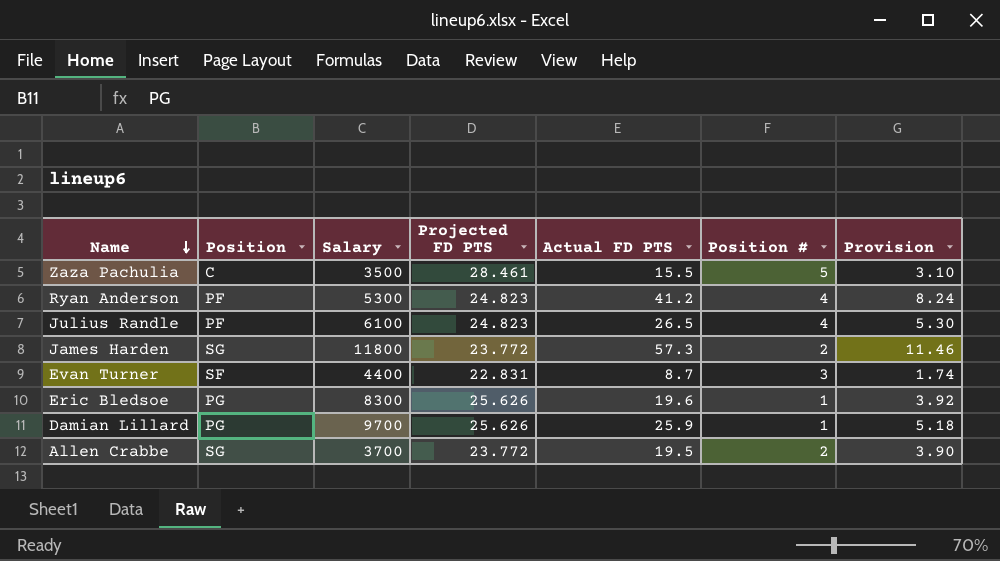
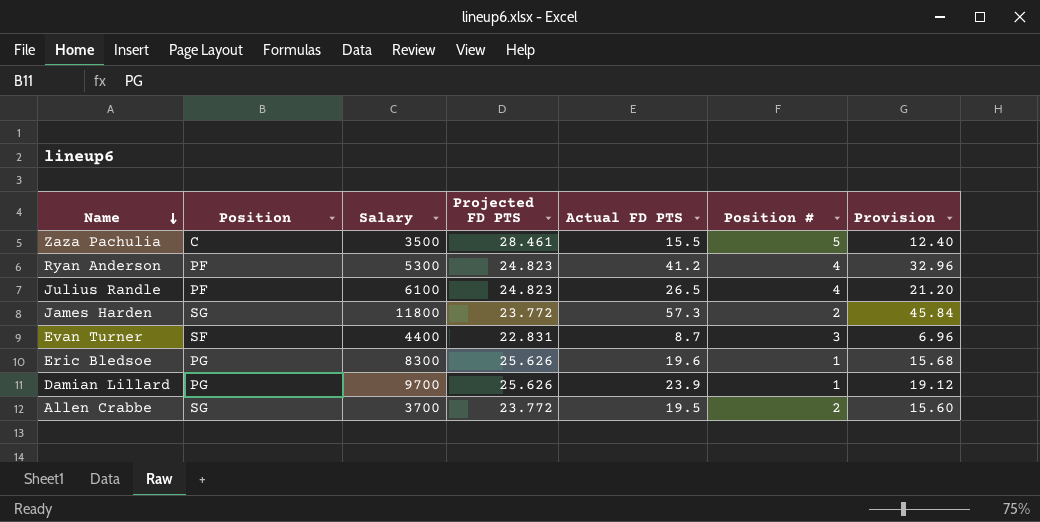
column Provision | formula: [Actual FD PTS] * 0.2 -> [Actual FD PTS] * 0.8
Damian Lillard | Actual FD PTS: 25.9 -> 23.9

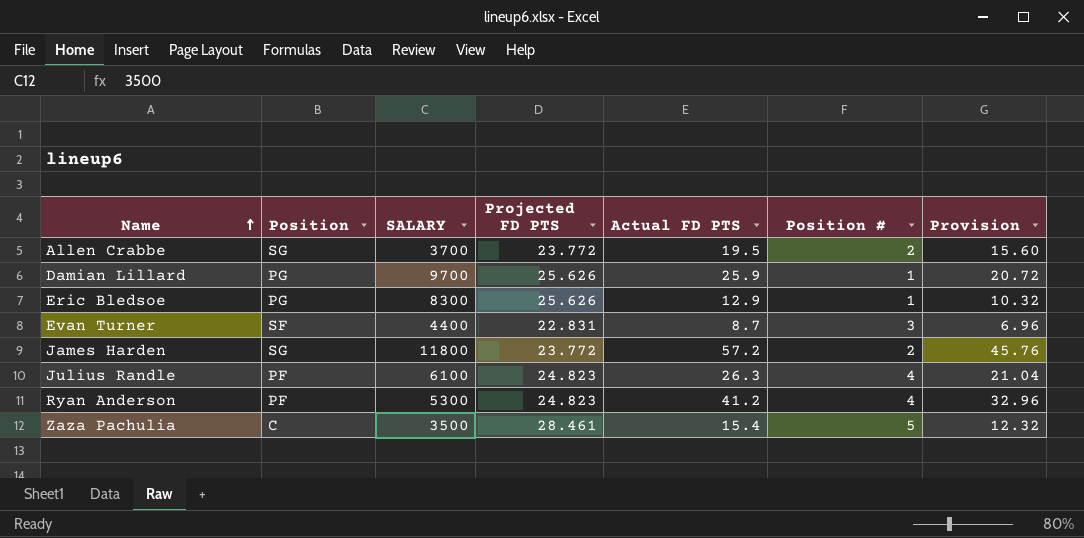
row order: Name descending -> Name ascending
column name: Salary -> SALARY
Damian Lillard | Actual FD PTS: 23.9 -> 25.9
Damian Lillard | Provision: 19.12 -> 20.72
Eric Bledsoe | Actual FD PTS: 19.6 -> 12.9
Eric Bledsoe | Provision: 15.68 -> 10.32
James Harden | Actual FD PTS: 57.3 -> 57.2
James Harden | Provision: 45.84 -> 45.76
Julius Randle | Actual FD PTS: 26.5 -> 26.3
Julius Randle | Provision: 21.20 -> 21.04
Zaza Pachulia | Actual FD PTS: 15.5 -> 15.4
Zaza Pachulia | Provision: 12.40 -> 12.32

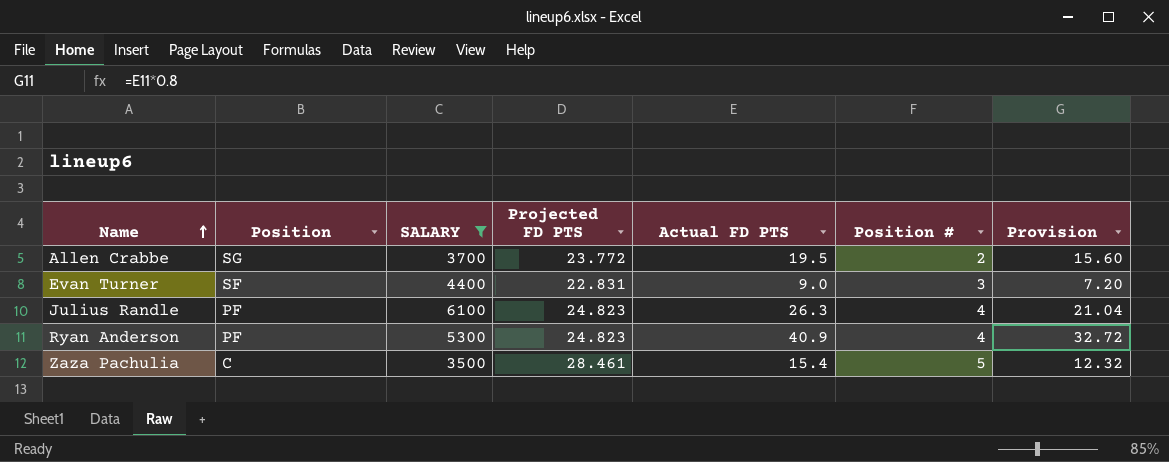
filter: none -> SALARY <= 6100
Evan Turner | Actual FD PTS: 8.7 -> 9.0
Evan Turner | Provision: 6.96 -> 7.20
Ryan Anderson | Actual FD PTS: 41.2 -> 40.9
Ryan Anderson | Provision: 32.96 -> 32.72

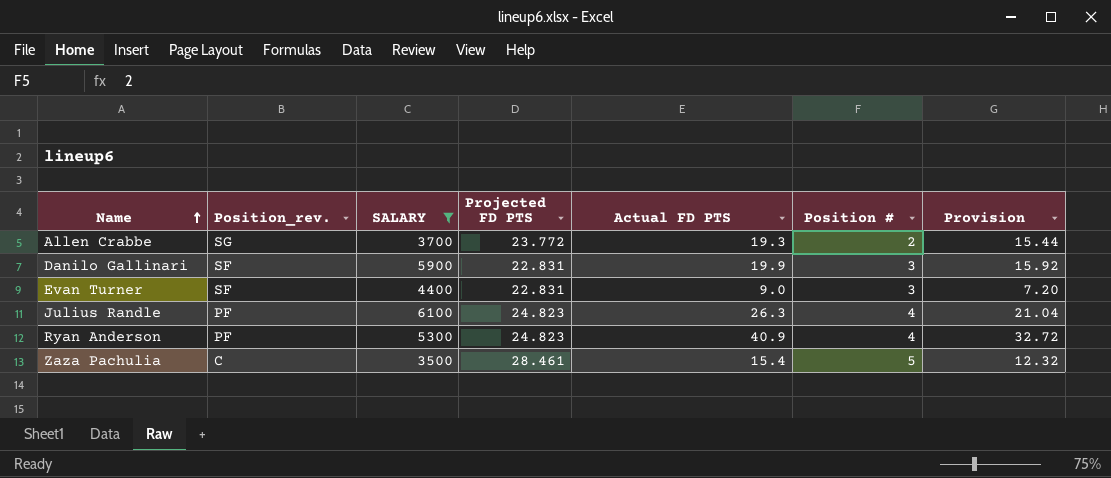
column name: Position -> Position_rev.
Allen Crabbe | Actual FD PTS: 19.5 -> 19.3
Allen Crabbe | Provision: 15.60 -> 15.44
row Danilo Gallinari: none -> SF | 5900 | 22.831 | 19.9 | 3 | 15.92

